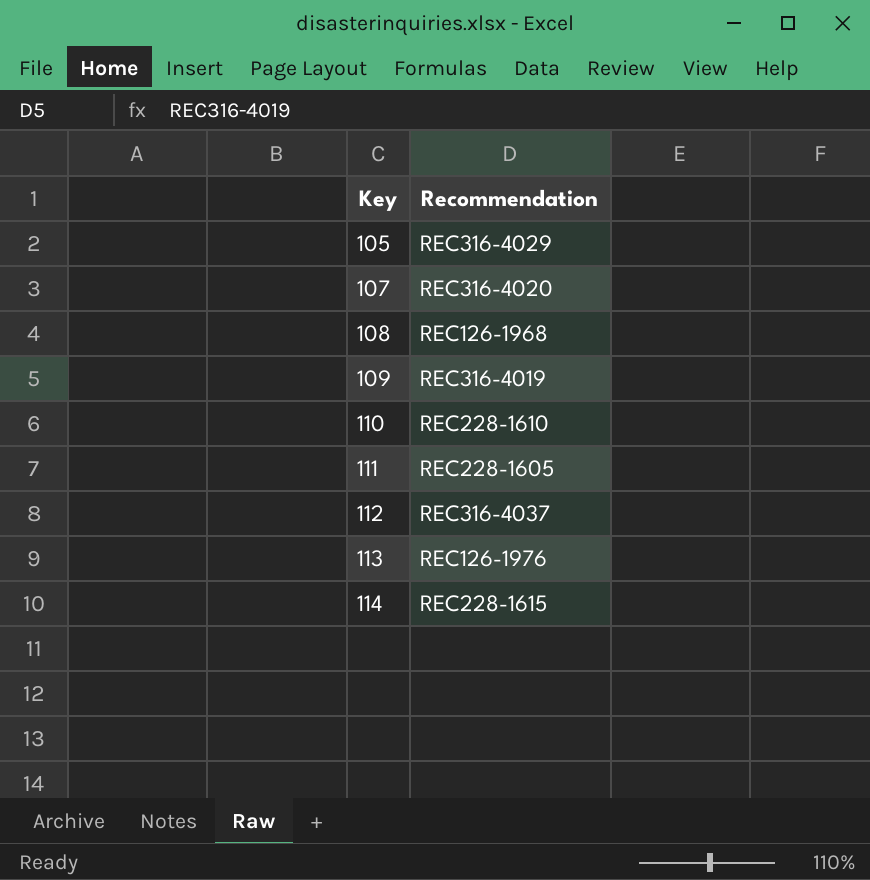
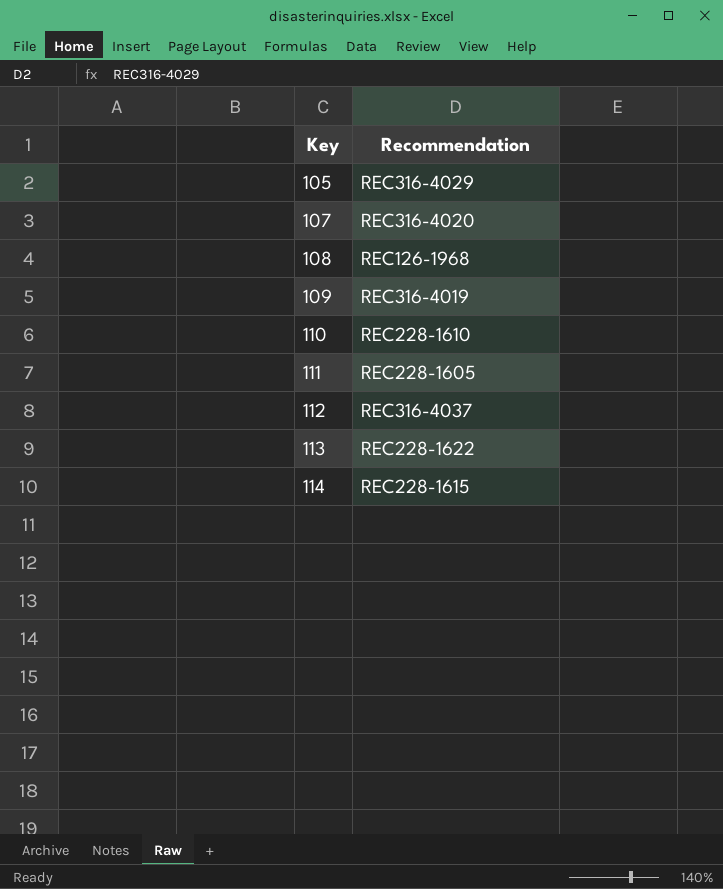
113 | Recommendation: REC126-1976 -> REC228-1622

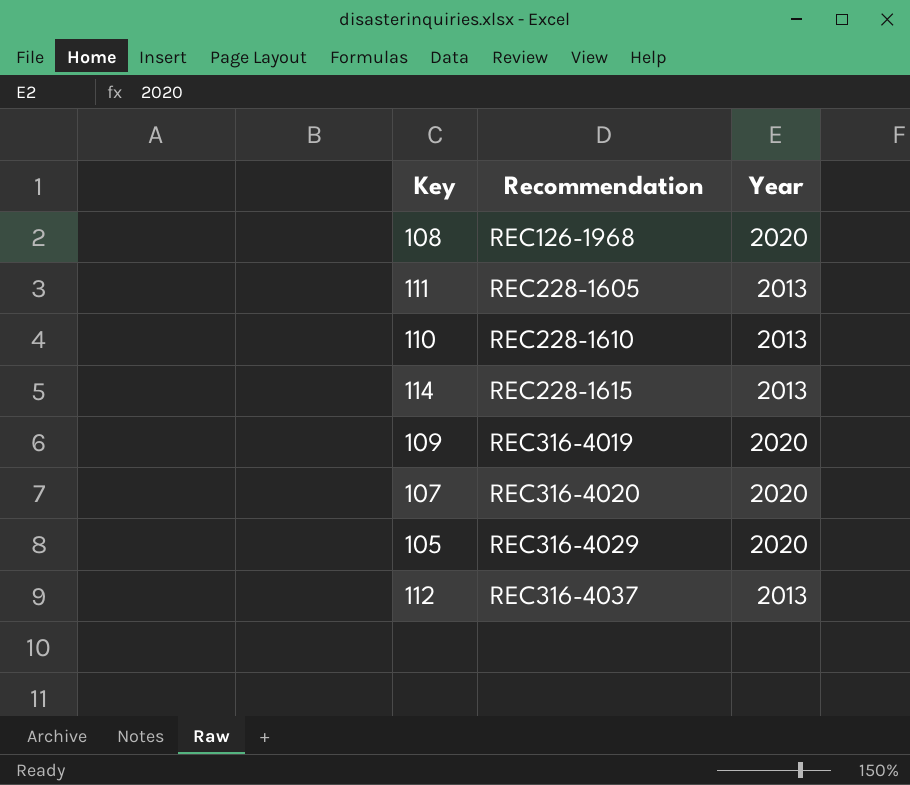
row order: Key ascending -> Recommendation ascending
column Year | position: none -> 3
row 113: REC228-1622 -> none

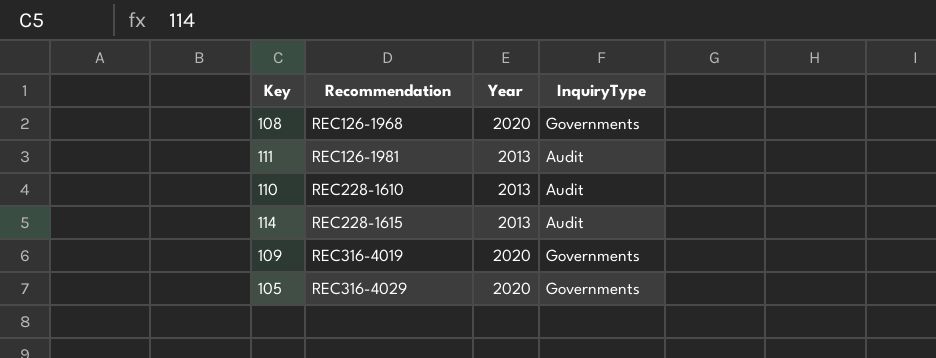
column InquiryType | position: none -> 4
row 107: REC316-4020 | 2020 -> none
row 112: REC316-4037 | 2013 -> none
111 | Recommendation: REC228-1605 -> REC126-1981

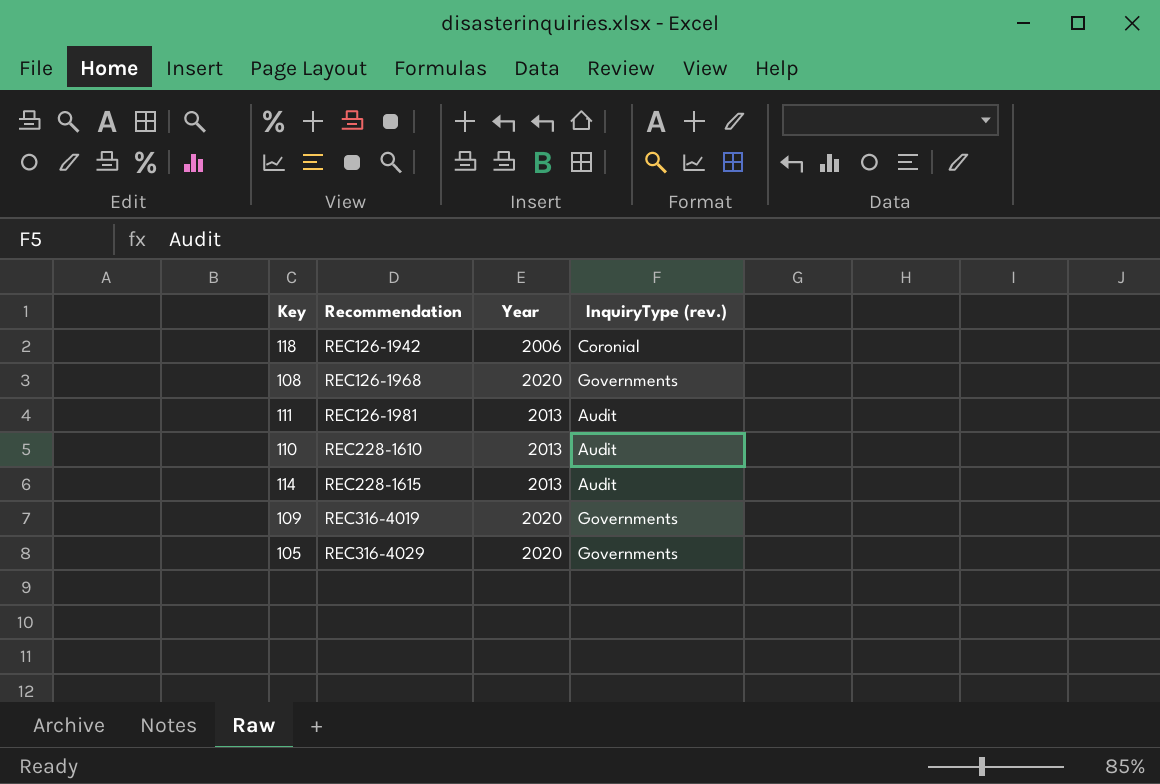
column name: InquiryType -> InquiryType (rev.)
row 118: none -> REC126-1942 | 2006 | Coronial

